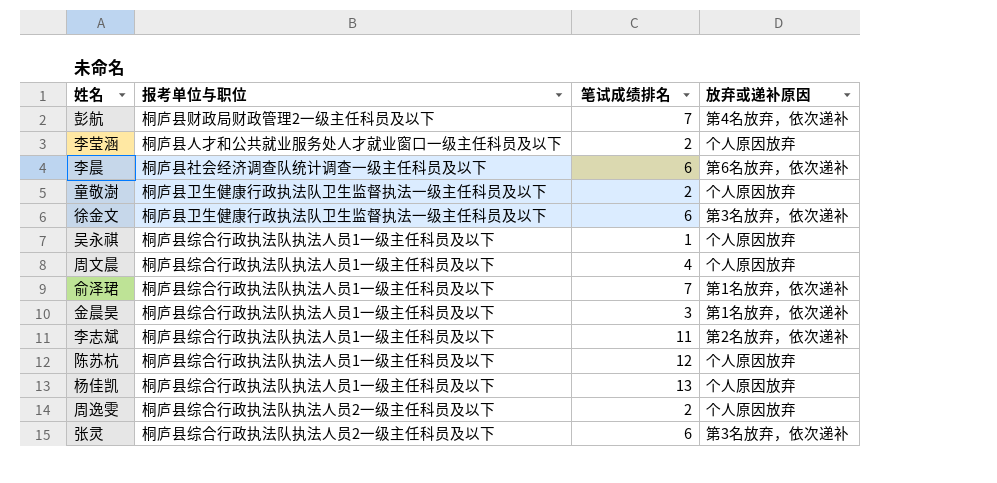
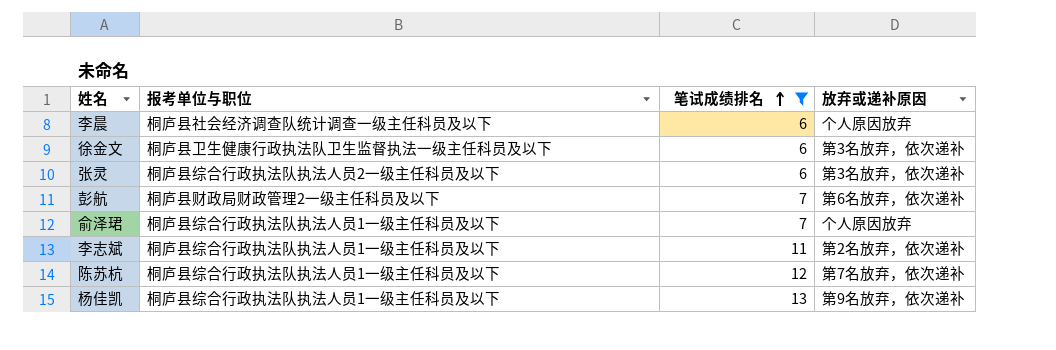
filter: none -> 笔试成绩排名 >= 6
row order: none -> 笔试成绩排名 ascending
李晨 | 放弃或递补原因: 第6名放弃，依次递补 -> 个人原因放弃
彭航 | 放弃或递补原因: 第4名放弃，依次递补 -> 第6名放弃，依次递补
俞泽珺 | 放弃或递补原因: 第1名放弃，依次递补 -> 个人原因放弃
陈苏杭 | 放弃或递补原因: 个人原因放弃 -> 第7名放弃，依次递补
杨佳凯 | 放弃或递补原因: 个人原因放弃 -> 第9名放弃，依次递补

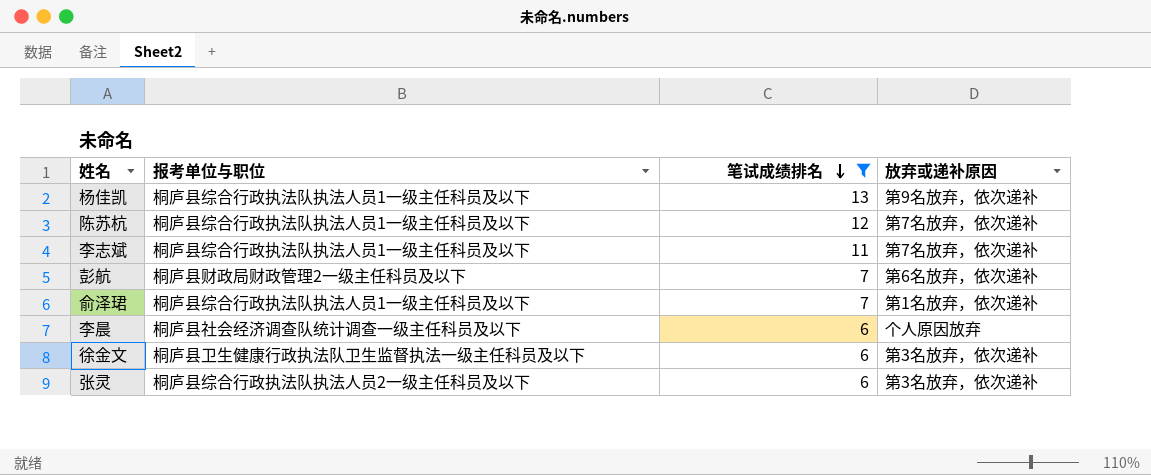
row order: 笔试成绩排名 ascending -> 笔试成绩排名 descending
李志斌 | 放弃或递补原因: 第2名放弃，依次递补 -> 第7名放弃，依次递补
俞泽珺 | 放弃或递补原因: 个人原因放弃 -> 第1名放弃，依次递补

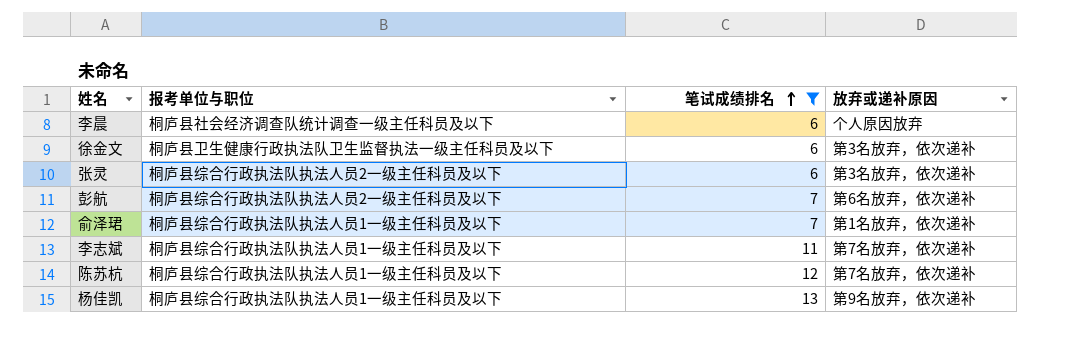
row order: 笔试成绩排名 descending -> 笔试成绩排名 ascending
彭航 | 报考单位与职位: 桐庐县财政局财政管理2一级主任科员及以下 -> 桐庐县综合行政执法队执法人员2一级主任科员及以下

